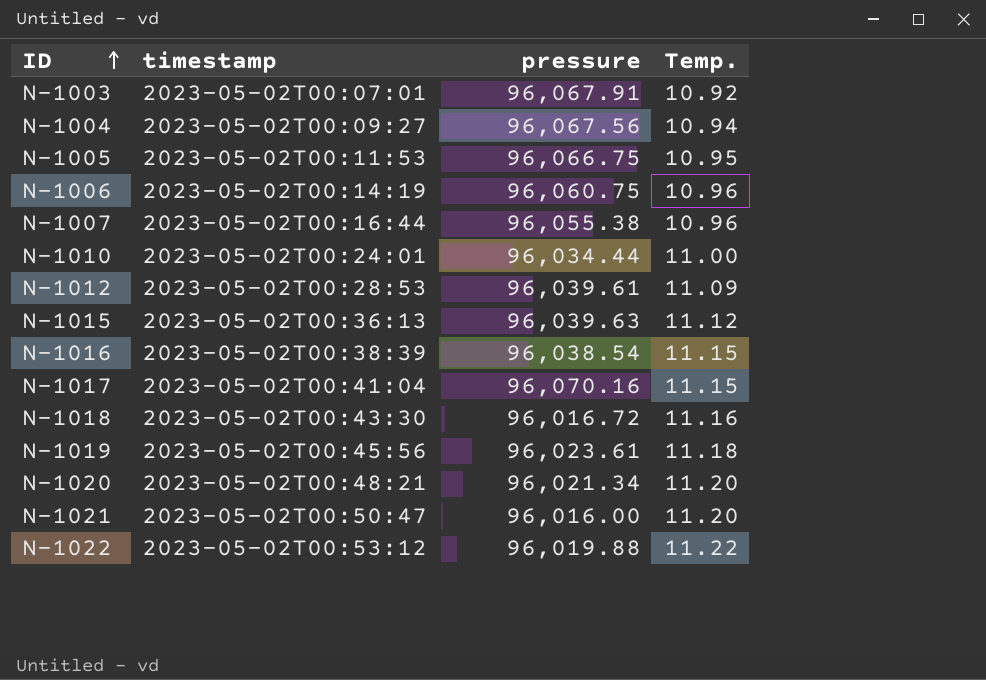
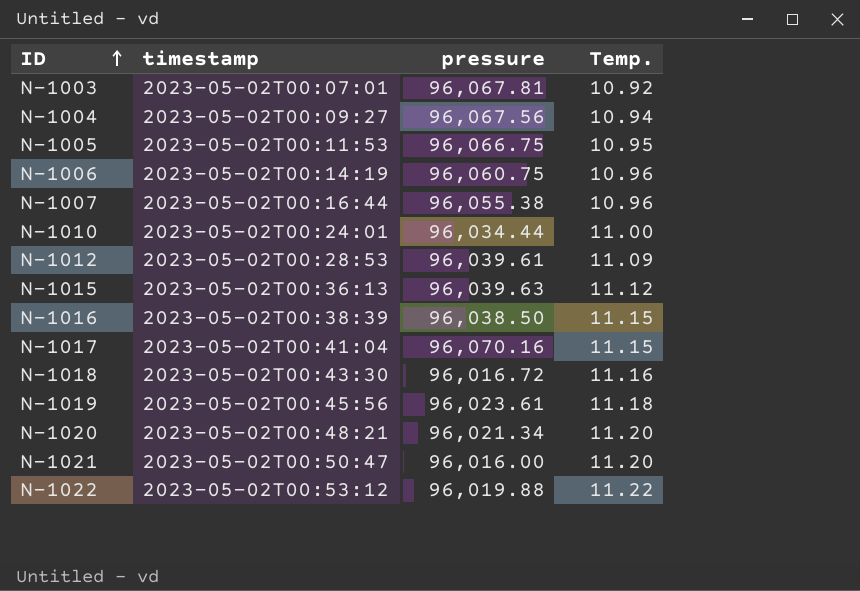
N-1003 | pressure: 96,067.91 -> 96,067.81
N-1016 | pressure: 96,038.54 -> 96,038.50

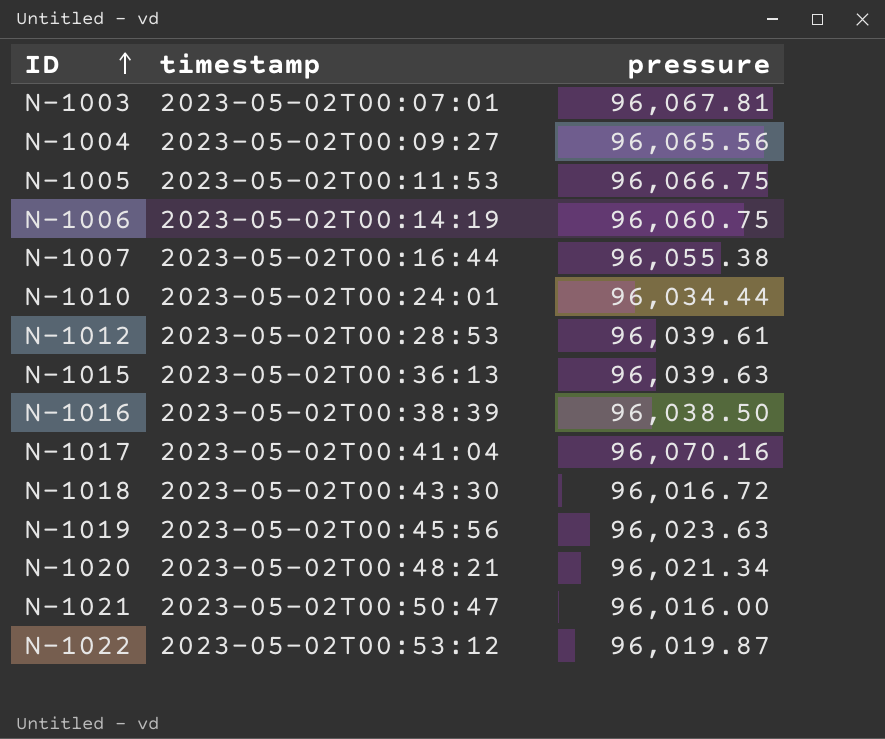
column Temp. | position: 4 -> none
N-1004 | pressure: 96,067.56 -> 96,065.56
N-1019 | pressure: 96,023.61 -> 96,023.63
N-1022 | pressure: 96,019.88 -> 96,019.87

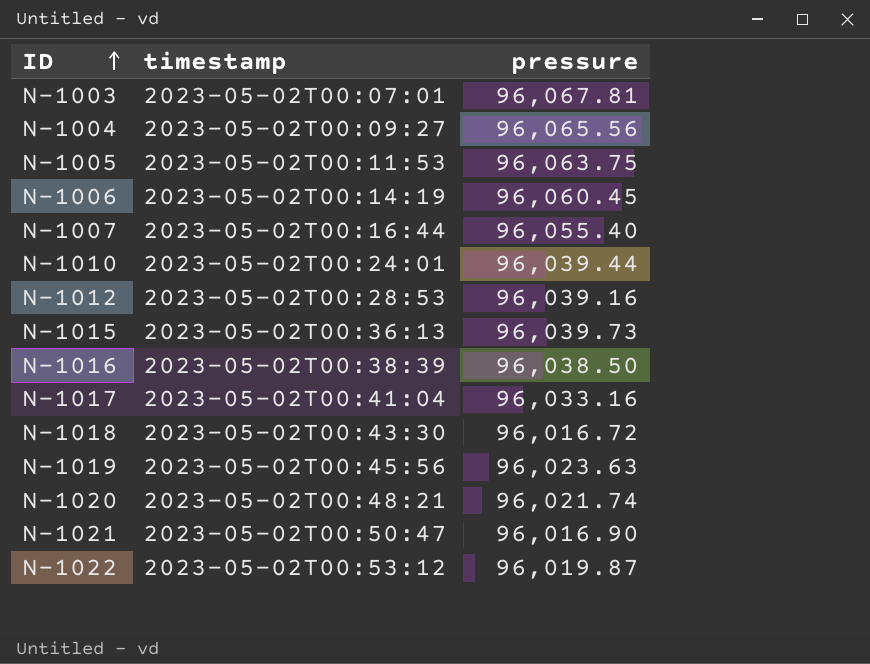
N-1005 | pressure: 96,066.75 -> 96,063.75
N-1006 | pressure: 96,060.75 -> 96,060.45
N-1007 | pressure: 96,055.38 -> 96,055.40
N-1010 | pressure: 96,034.44 -> 96,039.44
N-1012 | pressure: 96,039.61 -> 96,039.16
N-1015 | pressure: 96,039.63 -> 96,039.73
N-1017 | pressure: 96,070.16 -> 96,033.16
N-1020 | pressure: 96,021.34 -> 96,021.74
N-1021 | pressure: 96,016.00 -> 96,016.90

